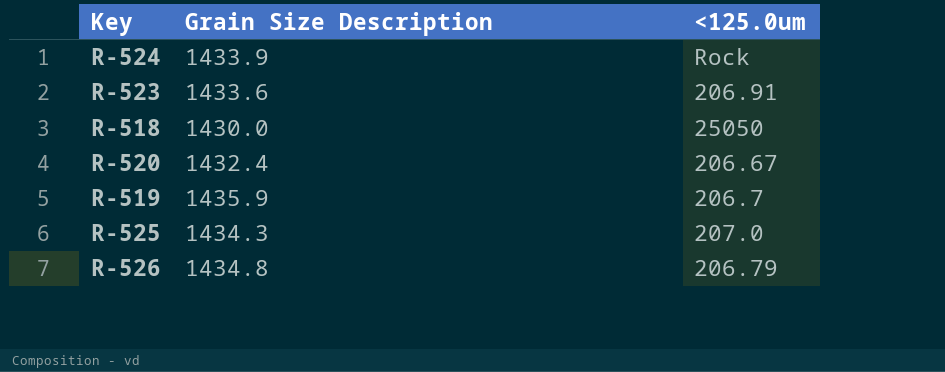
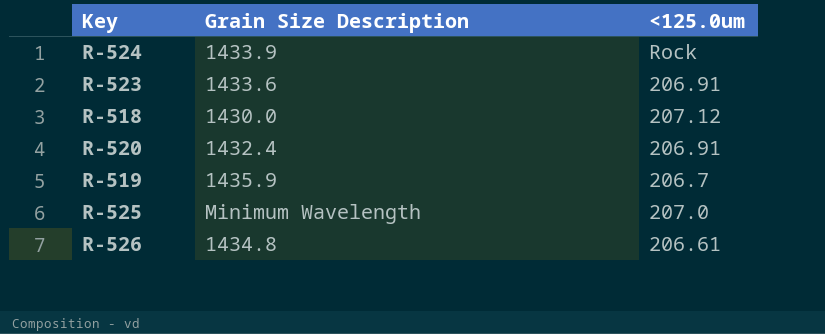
R-518 | <125.0um: 25050 -> 207.12
R-520 | <125.0um: 206.67 -> 206.91
R-525 | Grain Size Description: 1434.3 -> Minimum Wavelength
R-526 | <125.0um: 206.79 -> 206.61

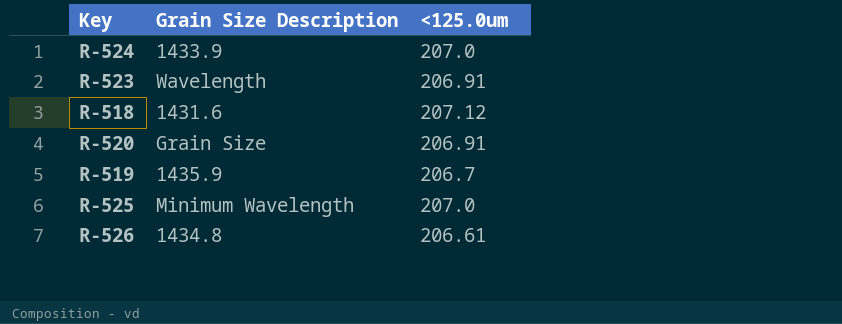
R-524 | <125.0um: Rock -> 207.0
R-523 | Grain Size Description: 1433.6 -> Wavelength
R-518 | Grain Size Description: 1430.0 -> 1431.6
R-520 | Grain Size Description: 1432.4 -> Grain Size

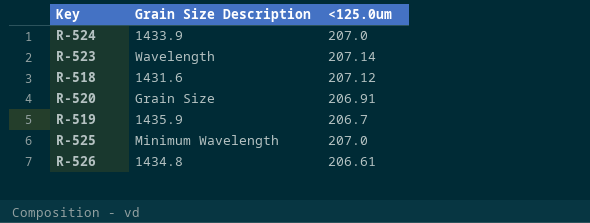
R-523 | <125.0um: 206.91 -> 207.14

